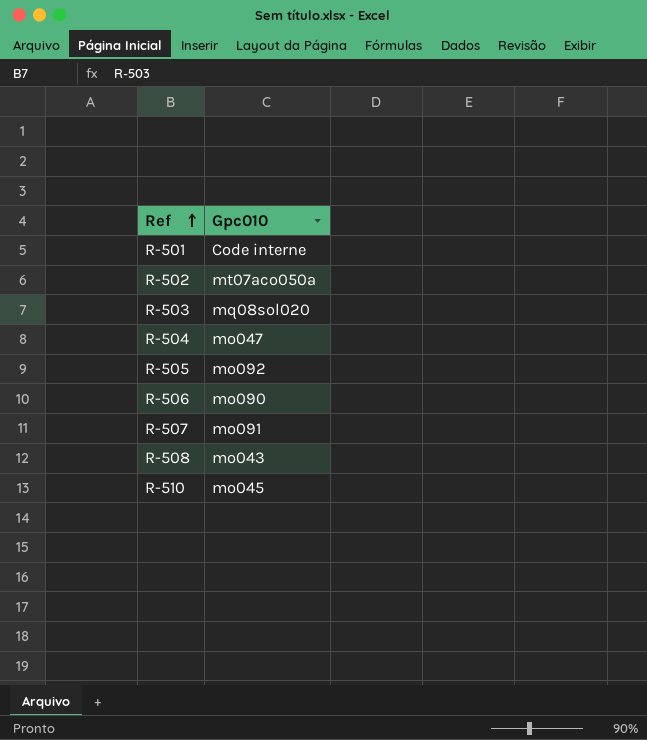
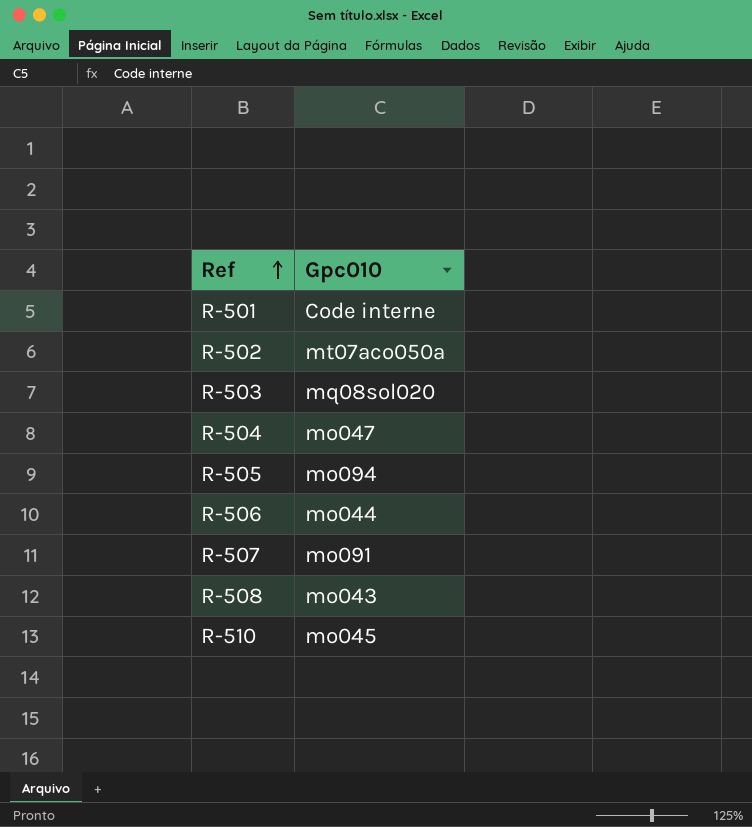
R-505 | Gpc010: mo092 -> mo094
R-506 | Gpc010: mo090 -> mo044

